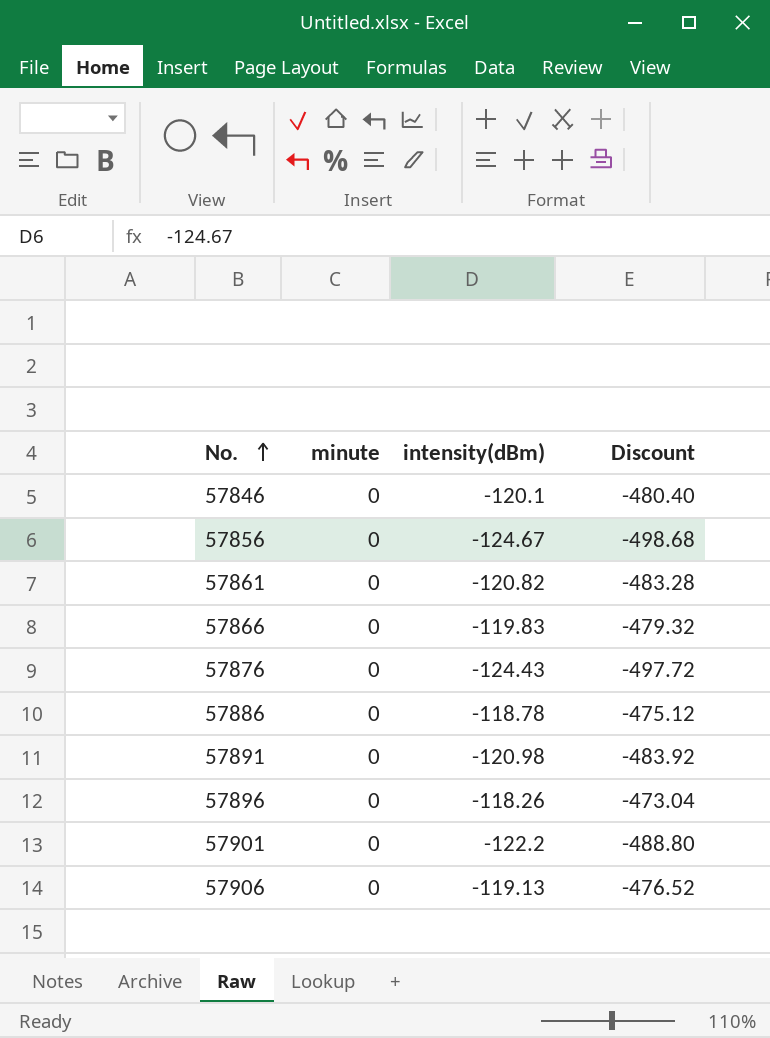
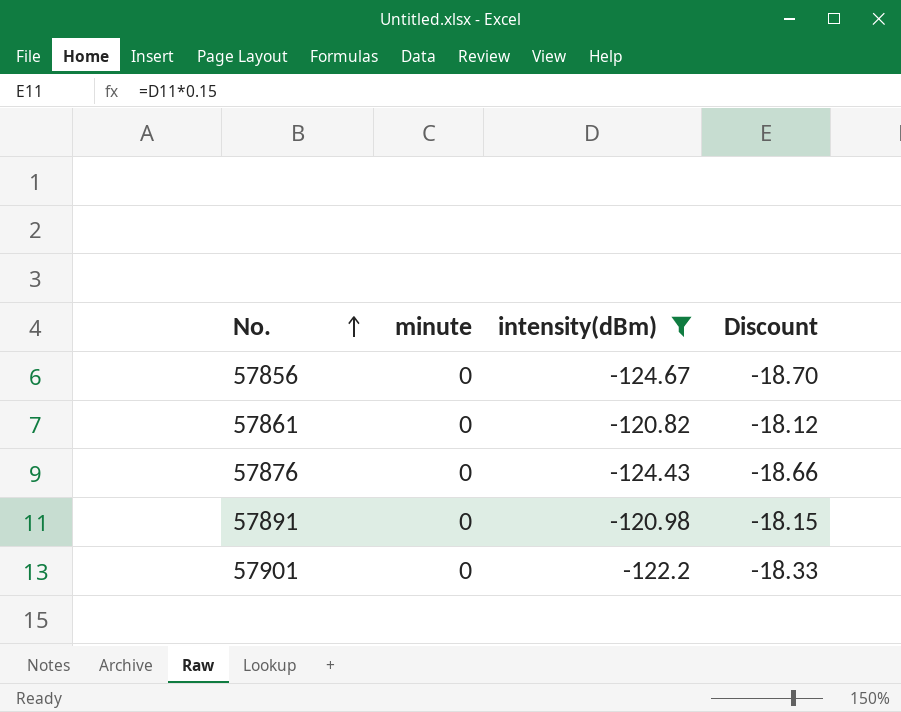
filter: none -> intensity(dBm) <= -120.82
column Discount | formula: [intensity(dBm)] * 4 -> [intensity(dBm)] * 0.15

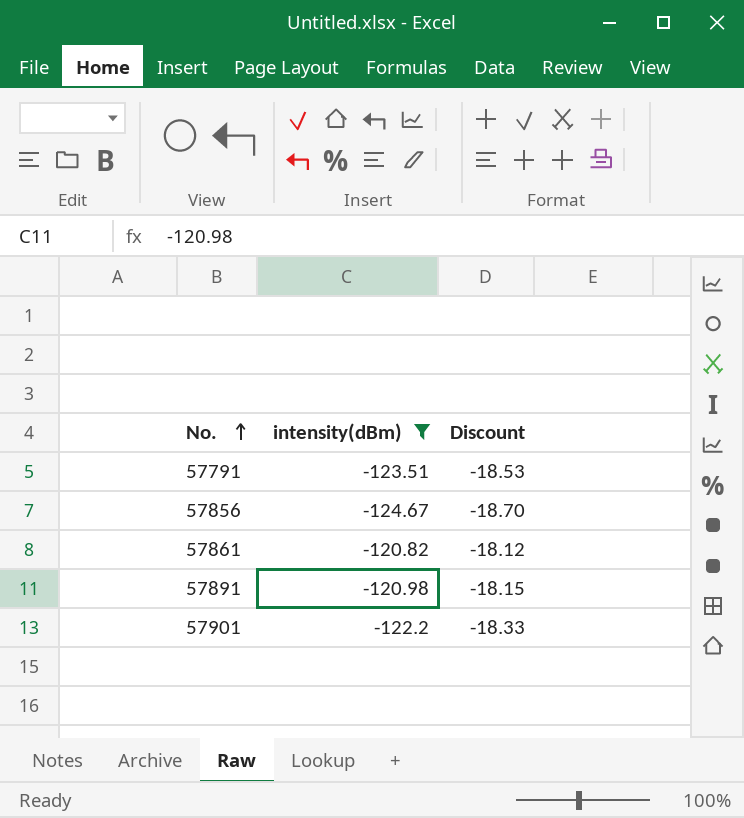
column minute | position: 2 -> none
row 57876: 0 | -124.43 | -18.66 -> none
row 57791: none -> -123.51 | -18.53

